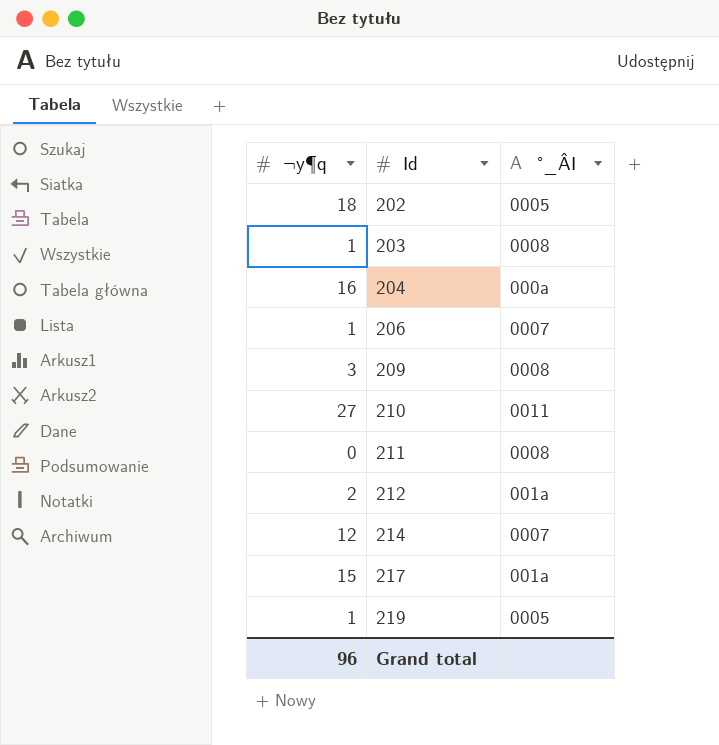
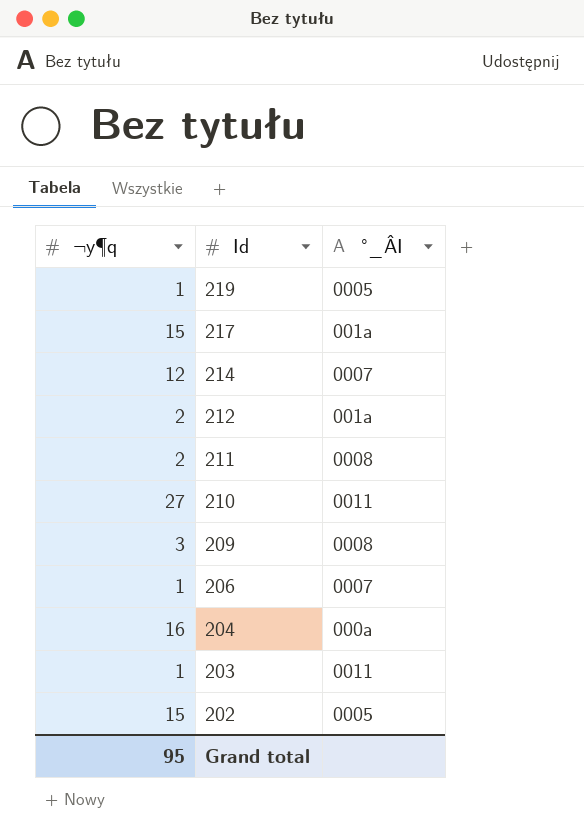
row order: Id ascending -> Id descending
211 | ¬y¶q: 0 -> 2
203 | °_ÂI: 0008 -> 0011
202 | ¬y¶q: 18 -> 15
Grand total | ¬y¶q: 96 -> 95

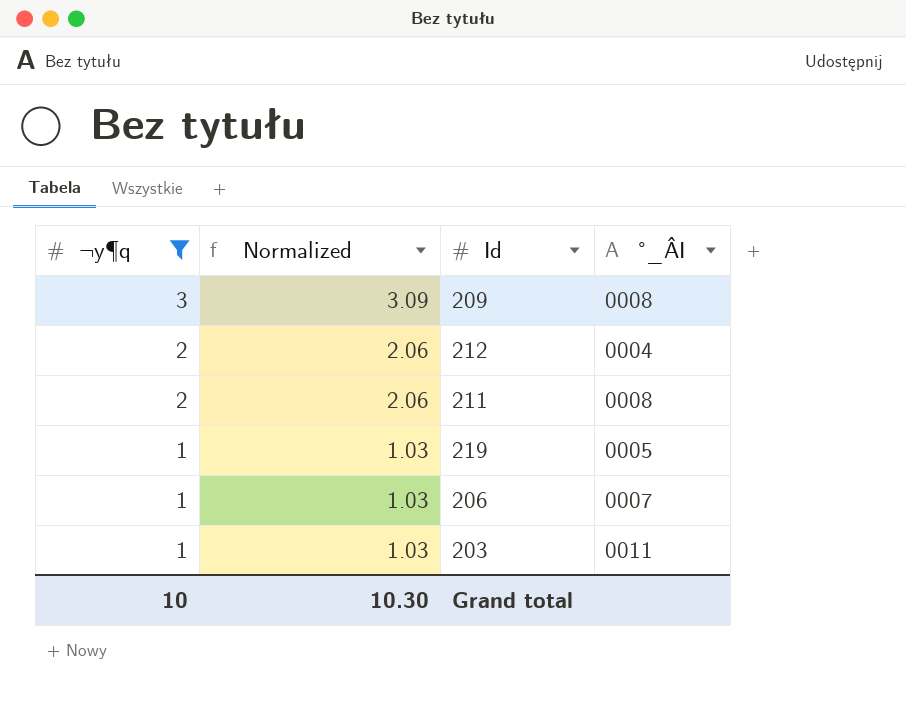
filter: none -> ¬y¶q <= 3
row order: Id descending -> ¬y¶q descending
column Normalized | formula: none -> [¬y¶q] * 1.03
212 | °_ÂI: 001a -> 0004
Grand total | ¬y¶q: 95 -> 10

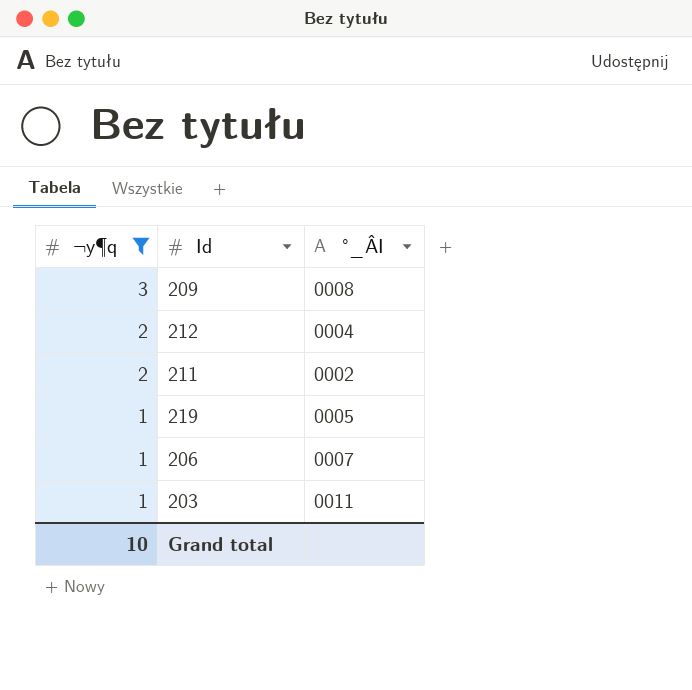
column Normalized | formula: [¬y¶q] * 1.03 -> none
211 | °_ÂI: 0008 -> 0002

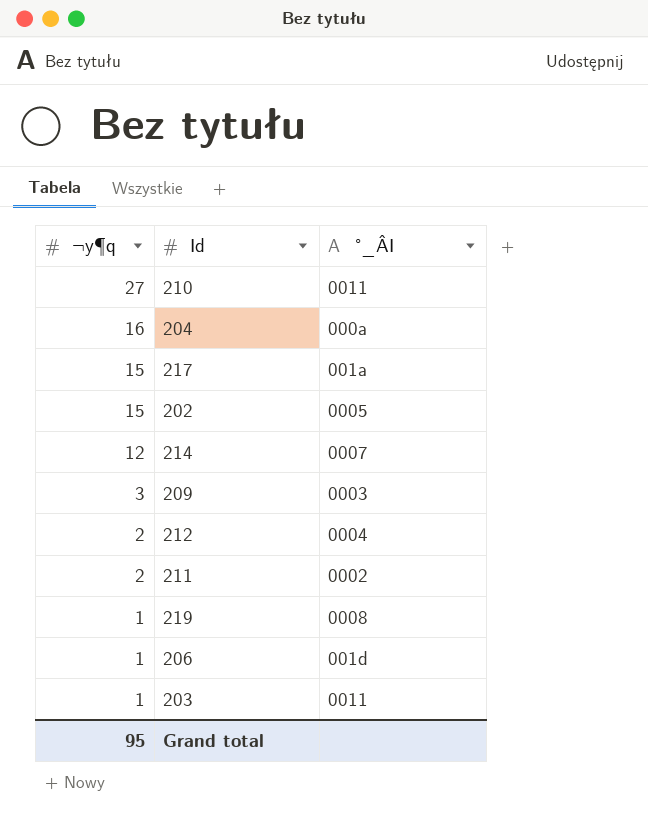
filter: ¬y¶q <= 3 -> none
209 | °_ÂI: 0008 -> 0003
219 | °_ÂI: 0005 -> 0008
206 | °_ÂI: 0007 -> 001d
Grand total | ¬y¶q: 10 -> 95

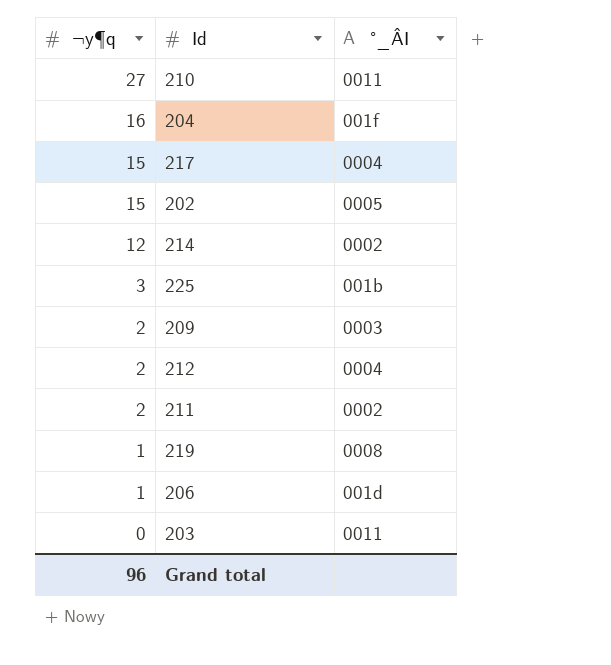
204 | °_ÂI: 000a -> 001f
217 | °_ÂI: 001a -> 0004
214 | °_ÂI: 0007 -> 0002
row 225: none -> 3 | 001b
209 | ¬y¶q: 3 -> 2
203 | ¬y¶q: 1 -> 0
Grand total | ¬y¶q: 95 -> 96

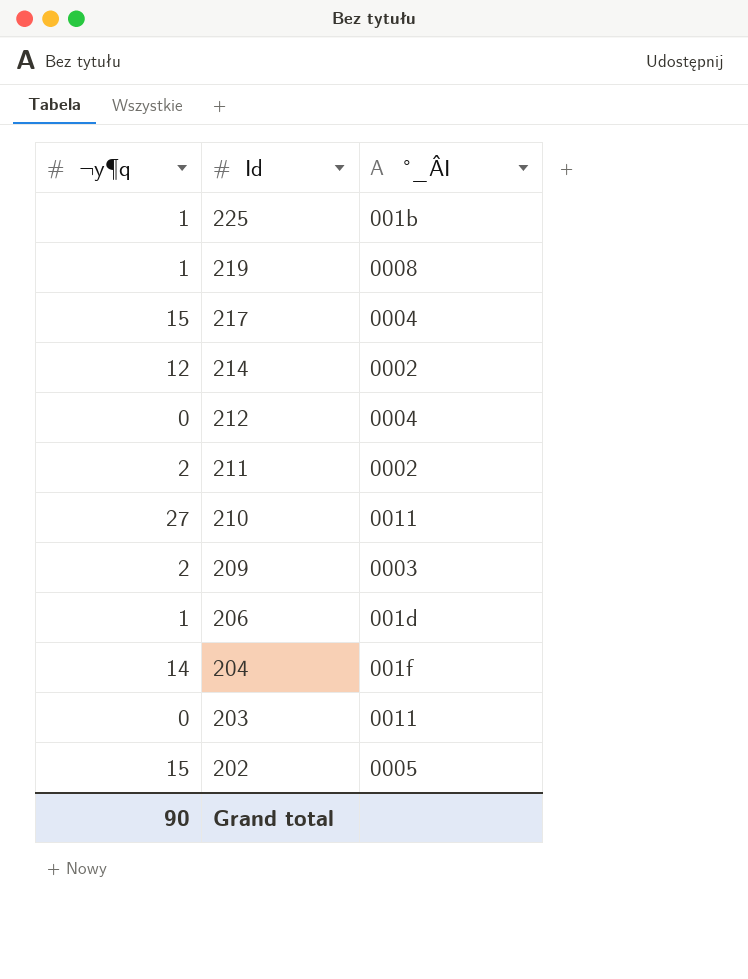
row order: ¬y¶q descending -> Id descending
225 | ¬y¶q: 3 -> 1
212 | ¬y¶q: 2 -> 0
204 | ¬y¶q: 16 -> 14
Grand total | ¬y¶q: 96 -> 90

